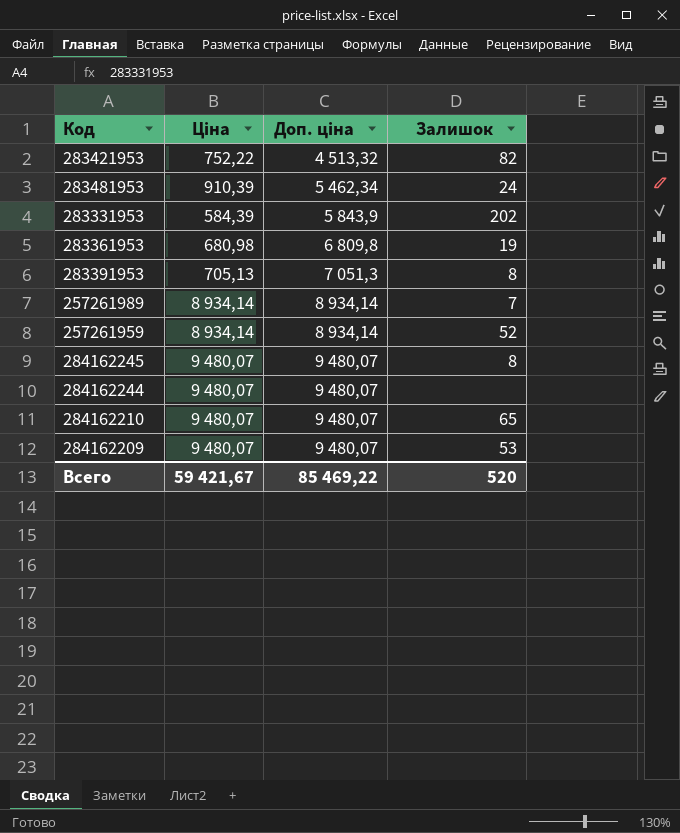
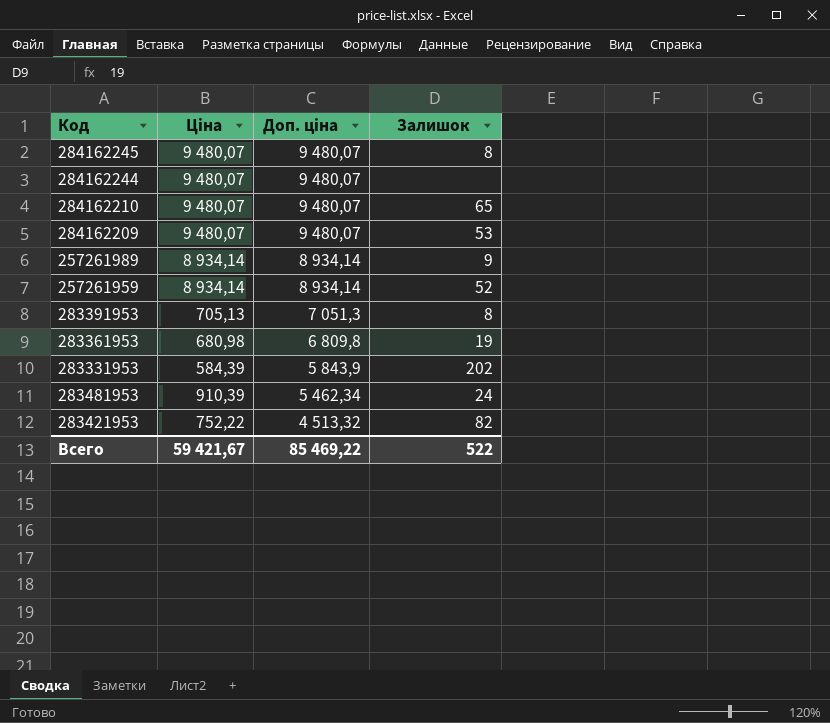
row order: Доп. ціна ascending -> Доп. ціна descending
257261989 | Залишок: 7 -> 9
Всего | Залишок: 520 -> 522

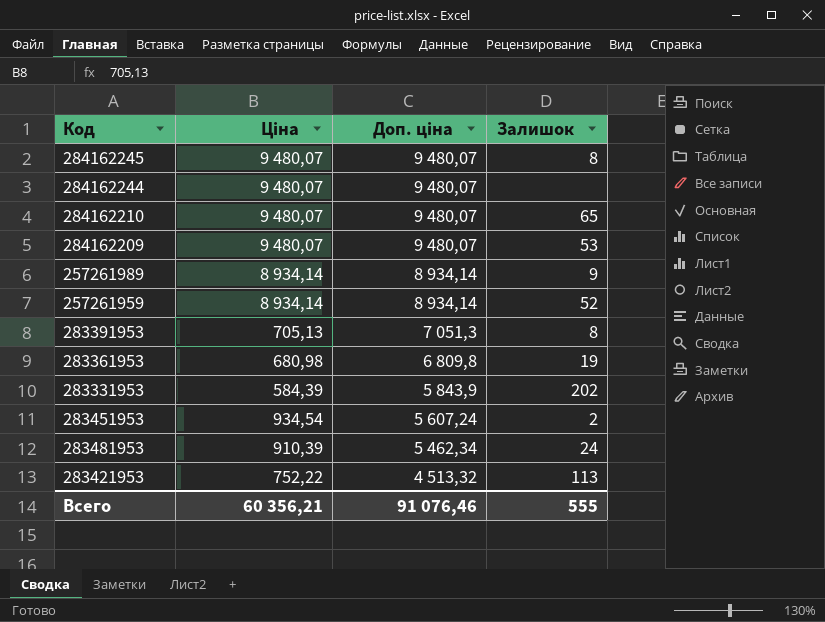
row 283451953: none -> 934,54 | 5 607,24 | 2
283421953 | Залишок: 82 -> 113
Всего | Ціна: 59 421,67 -> 60 356,21
Всего | Доп. ціна: 85 469,22 -> 91 076,46
Всего | Залишок: 522 -> 555

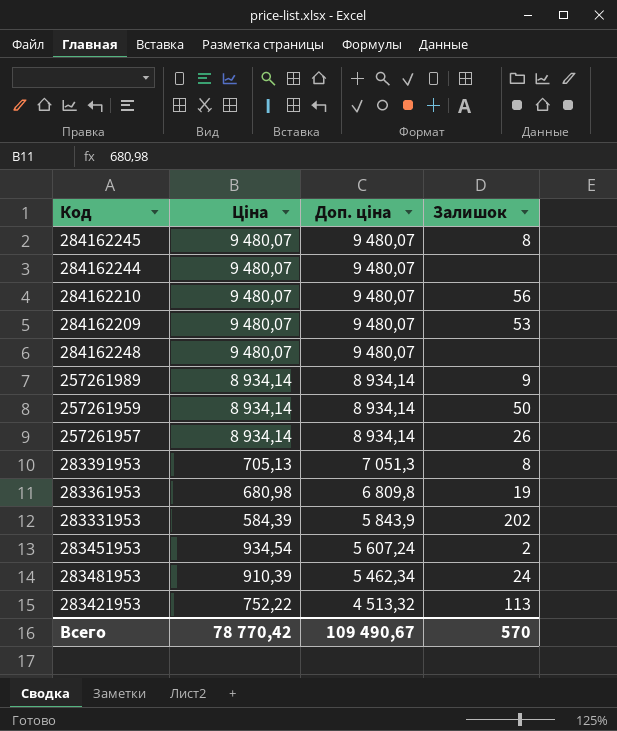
284162210 | Залишок: 65 -> 56
row 284162248: none -> 9 480,07 | 9 480,07 | none
257261959 | Залишок: 52 -> 50
row 257261957: none -> 8 934,14 | 8 934,14 | 26
Всего | Ціна: 60 356,21 -> 78 770,42
Всего | Доп. ціна: 91 076,46 -> 109 490,67
Всего | Залишок: 555 -> 570

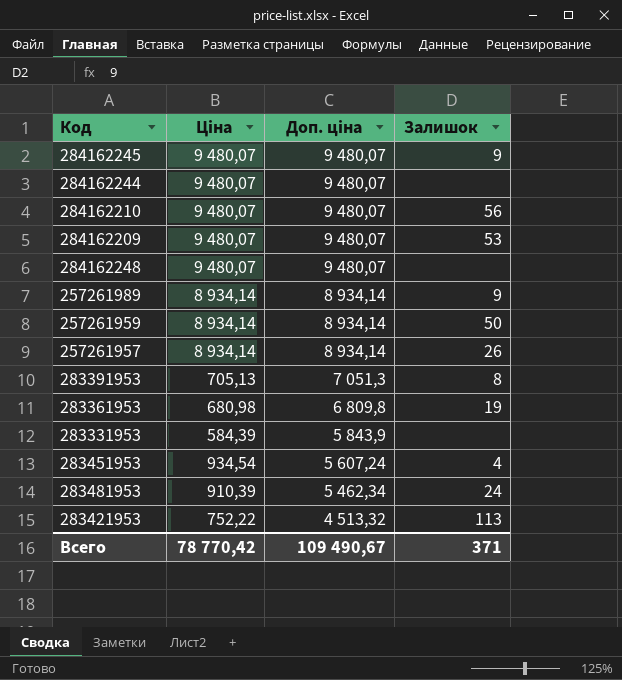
284162245 | Залишок: 8 -> 9
283331953 | Залишок: 202 -> none
283451953 | Залишок: 2 -> 4
Всего | Залишок: 570 -> 371

